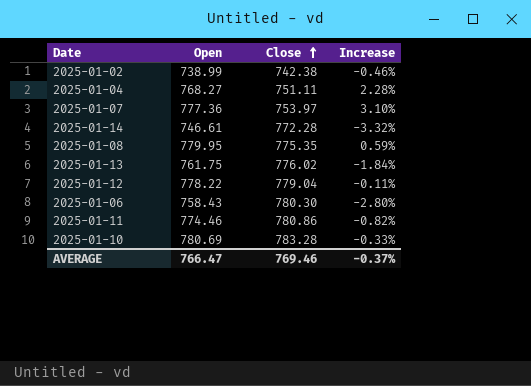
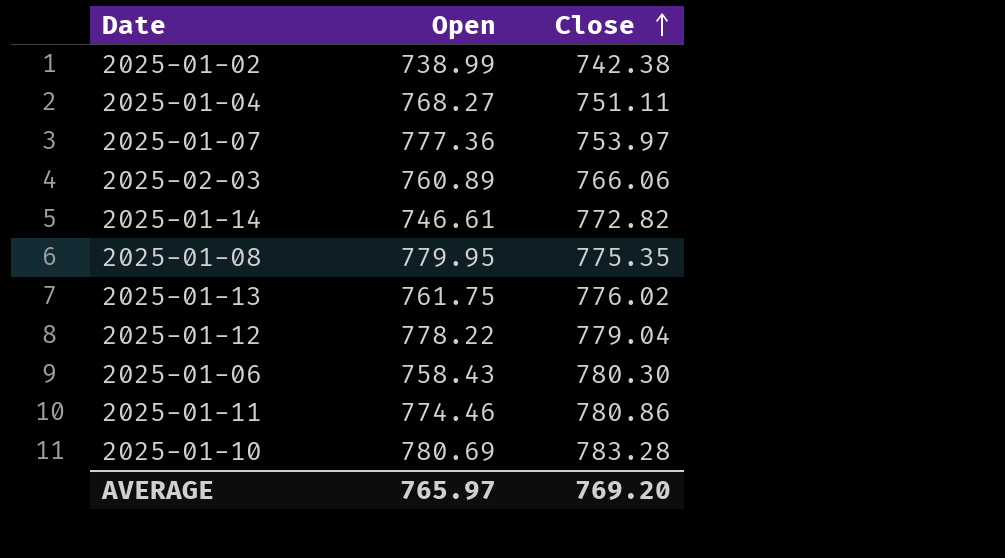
column Increase | formula: ([Open] - [Close]) / [Close] -> none
row 2025-02-03: none -> 760.89 | 766.06
2025-01-14 | Close: 772.28 -> 772.82
AVERAGE | Open: 766.47 -> 765.97
AVERAGE | Close: 769.46 -> 769.20

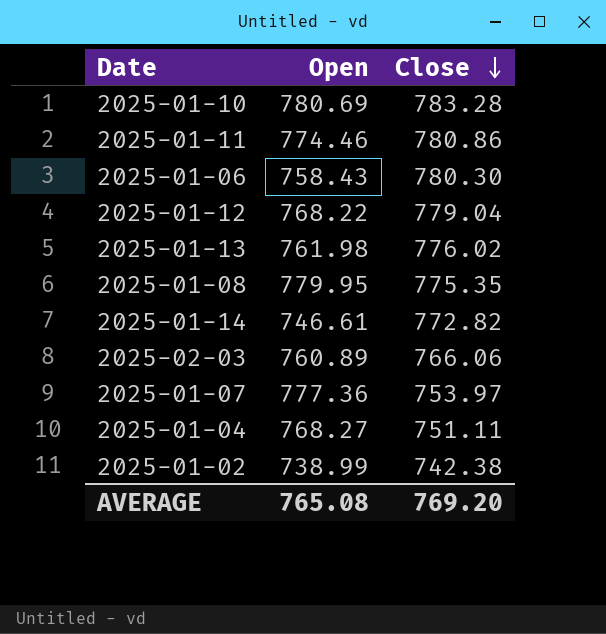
row order: Close ascending -> Close descending
2025-01-12 | Open: 778.22 -> 768.22
2025-01-13 | Open: 761.75 -> 761.98
AVERAGE | Open: 765.97 -> 765.08

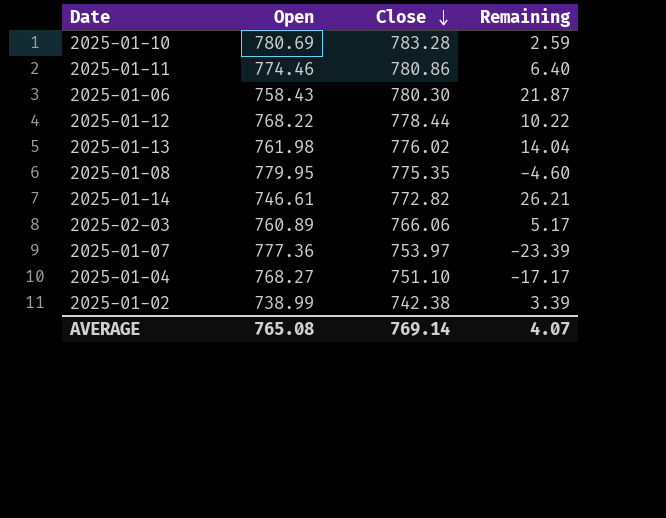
column Remaining | formula: none -> [Close] - [Open]
2025-01-12 | Close: 779.04 -> 778.44
2025-01-04 | Close: 751.11 -> 751.10
AVERAGE | Close: 769.20 -> 769.14

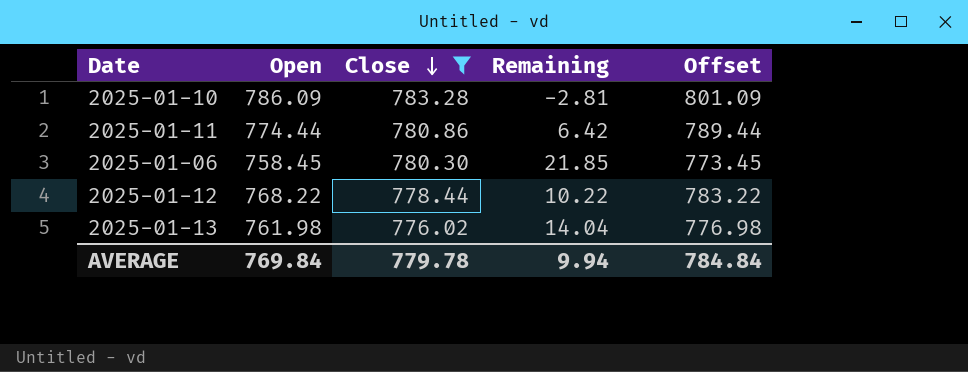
filter: none -> Close >= 776.02
column Offset | formula: none -> [Open] + 15
2025-01-10 | Open: 780.69 -> 786.09
2025-01-10 | Remaining: 2.59 -> -2.81
2025-01-11 | Open: 774.46 -> 774.44
2025-01-11 | Remaining: 6.40 -> 6.42
2025-01-06 | Open: 758.43 -> 758.45
2025-01-06 | Remaining: 21.87 -> 21.85
AVERAGE | Open: 765.08 -> 769.84
AVERAGE | Close: 769.14 -> 779.78
AVERAGE | Remaining: 4.07 -> 9.94

